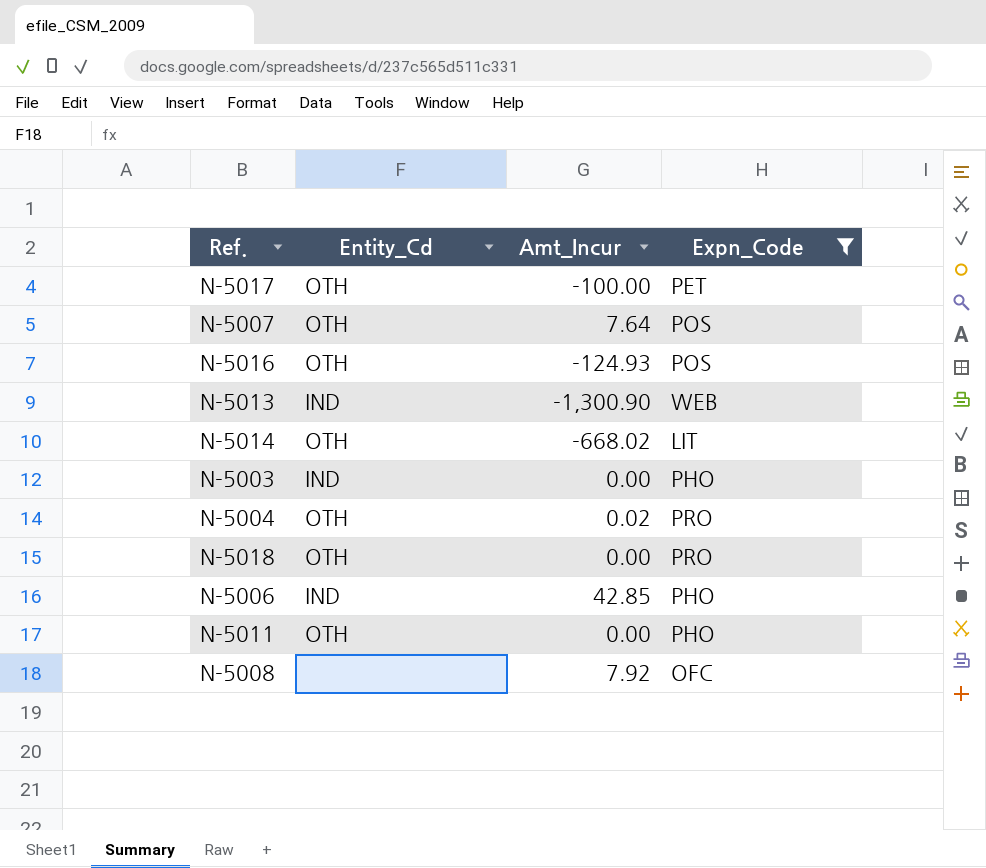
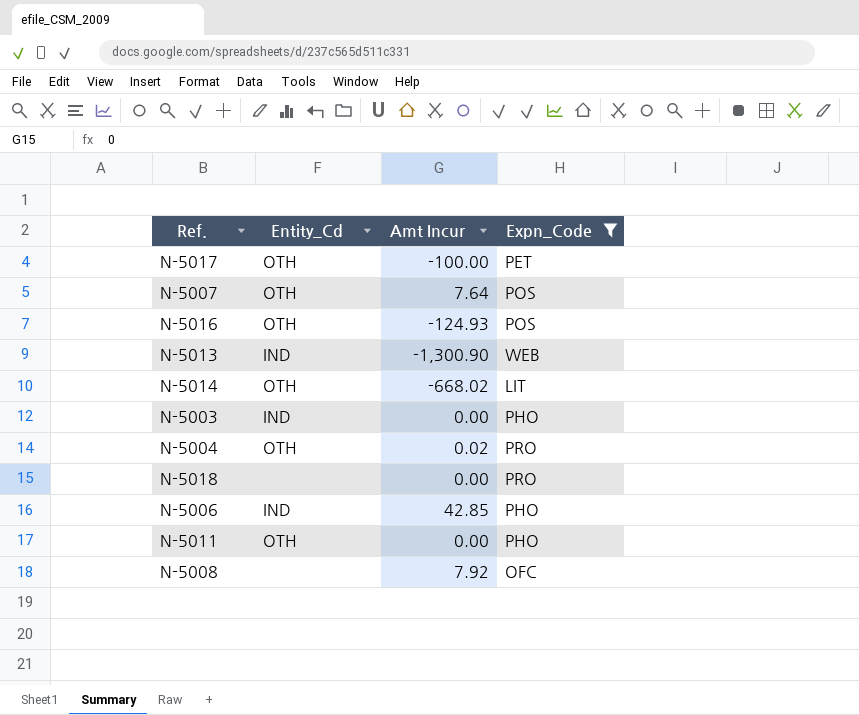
column name: Amt_Incur -> Amt Incur
N-5018 | Entity_Cd: OTH -> none

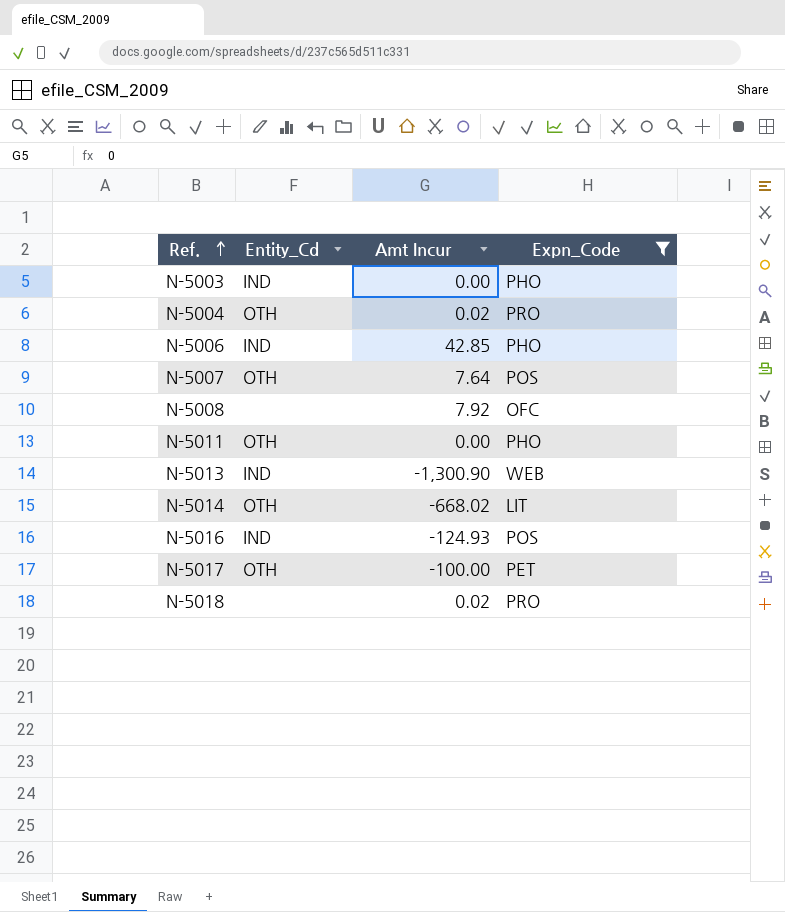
row order: none -> Ref. ascending
N-5016 | Entity_Cd: OTH -> IND
N-5018 | Amt Incur: 0.00 -> 0.02

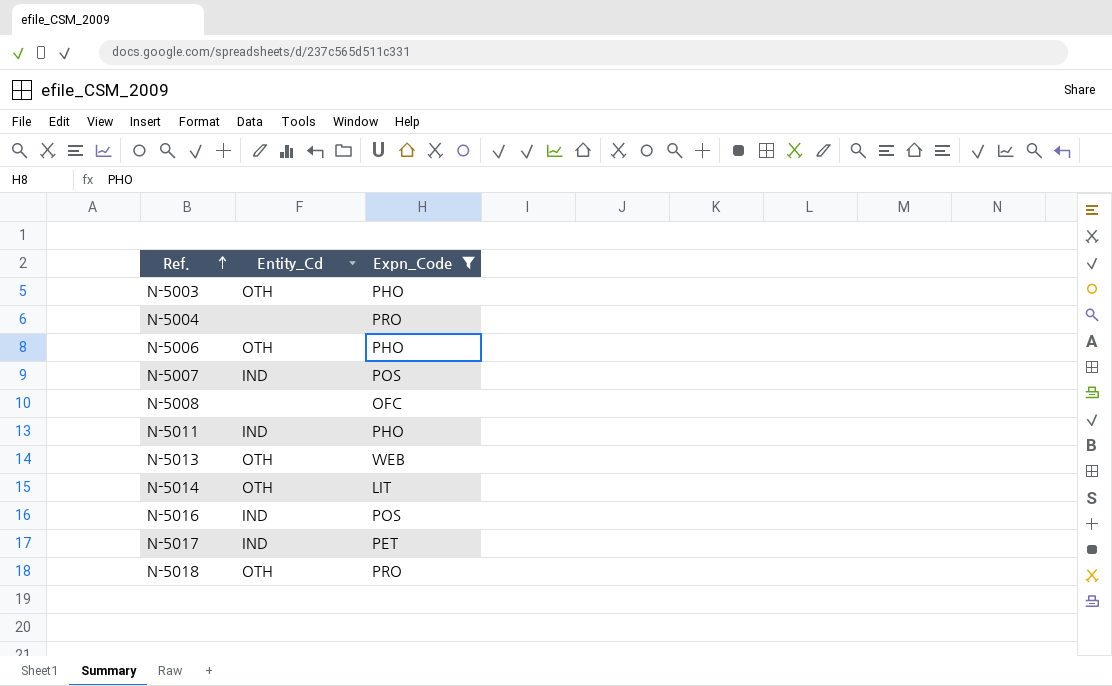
column Amt Incur | position: 3 -> none
N-5003 | Entity_Cd: IND -> OTH
N-5004 | Entity_Cd: OTH -> none
N-5006 | Entity_Cd: IND -> OTH
N-5007 | Entity_Cd: OTH -> IND
N-5011 | Entity_Cd: OTH -> IND
N-5013 | Entity_Cd: IND -> OTH
N-5017 | Entity_Cd: OTH -> IND
N-5018 | Entity_Cd: none -> OTH

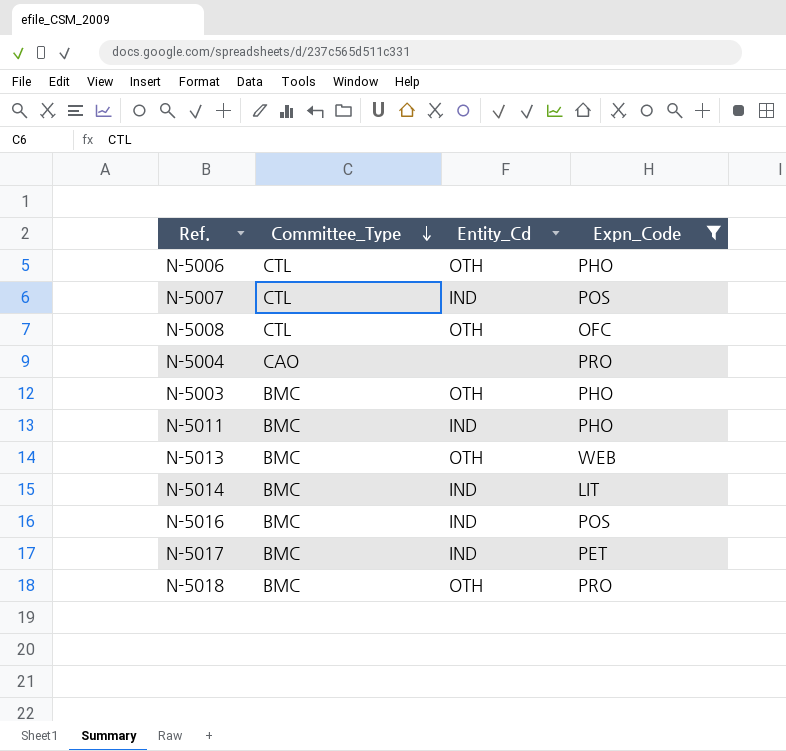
row order: Ref. ascending -> Committee_Type descending
column Committee_Type | position: none -> 2
N-5008 | Entity_Cd: none -> OTH
N-5014 | Entity_Cd: OTH -> IND

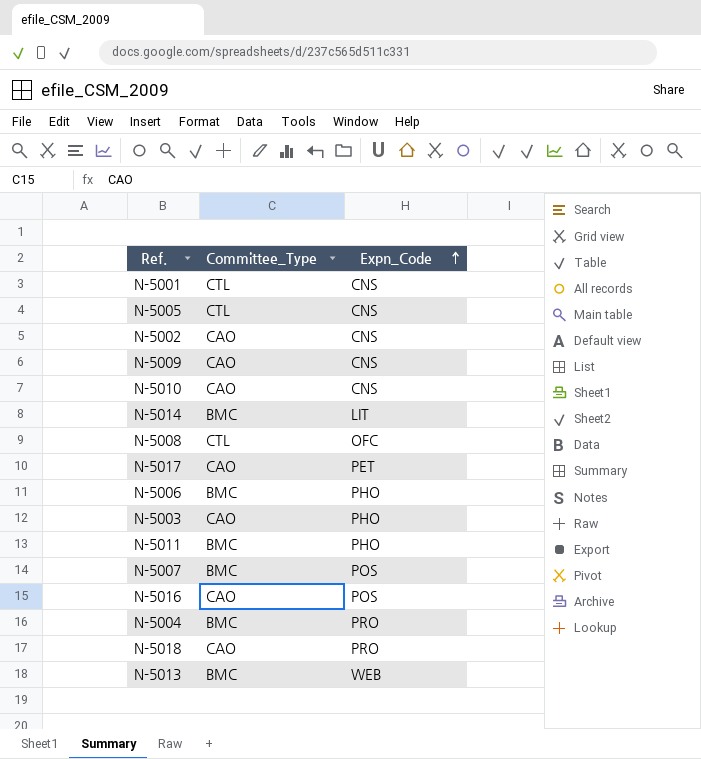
filter: Expn_Code != CNS -> none
row order: Committee_Type descending -> Expn_Code ascending
column Entity_Cd | position: 3 -> none
N-5017 | Committee_Type: BMC -> CAO
N-5006 | Committee_Type: CTL -> BMC
N-5003 | Committee_Type: BMC -> CAO
N-5007 | Committee_Type: CTL -> BMC
N-5016 | Committee_Type: BMC -> CAO
N-5004 | Committee_Type: CAO -> BMC
N-5018 | Committee_Type: BMC -> CAO

